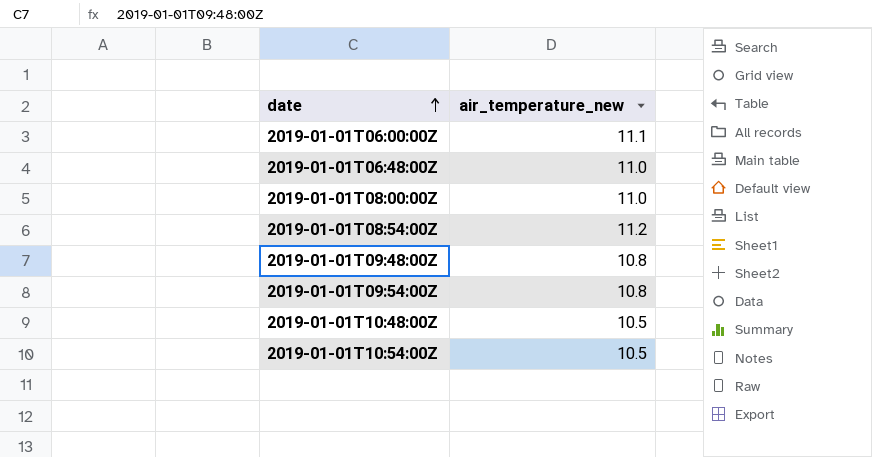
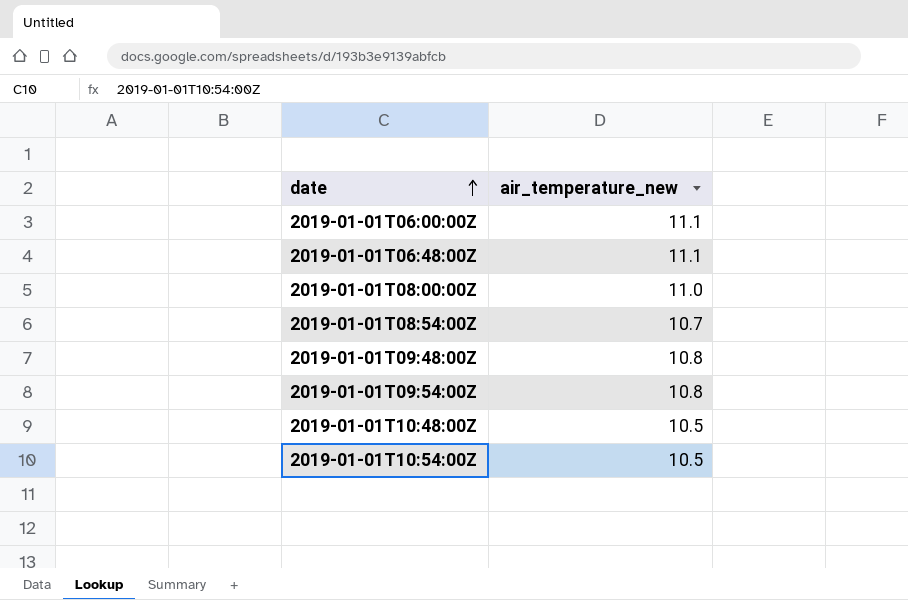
2019-01-01T06:48:00Z | air_temperature_new: 11.0 -> 11.1
2019-01-01T08:54:00Z | air_temperature_new: 11.2 -> 10.7

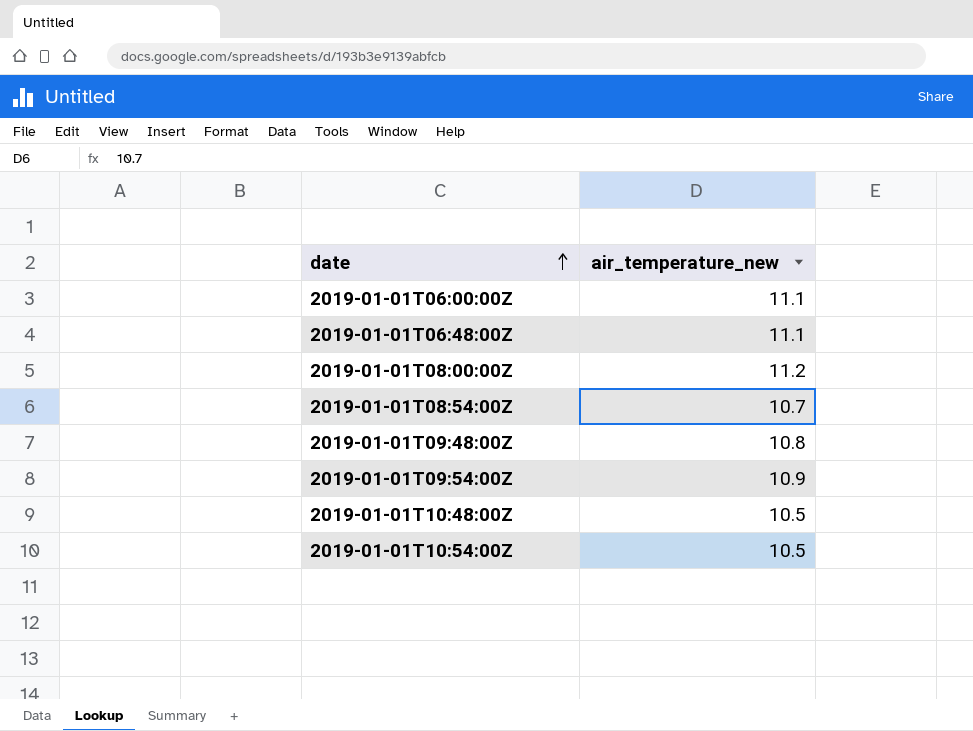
2019-01-01T08:00:00Z | air_temperature_new: 11.0 -> 11.2
2019-01-01T09:54:00Z | air_temperature_new: 10.8 -> 10.9

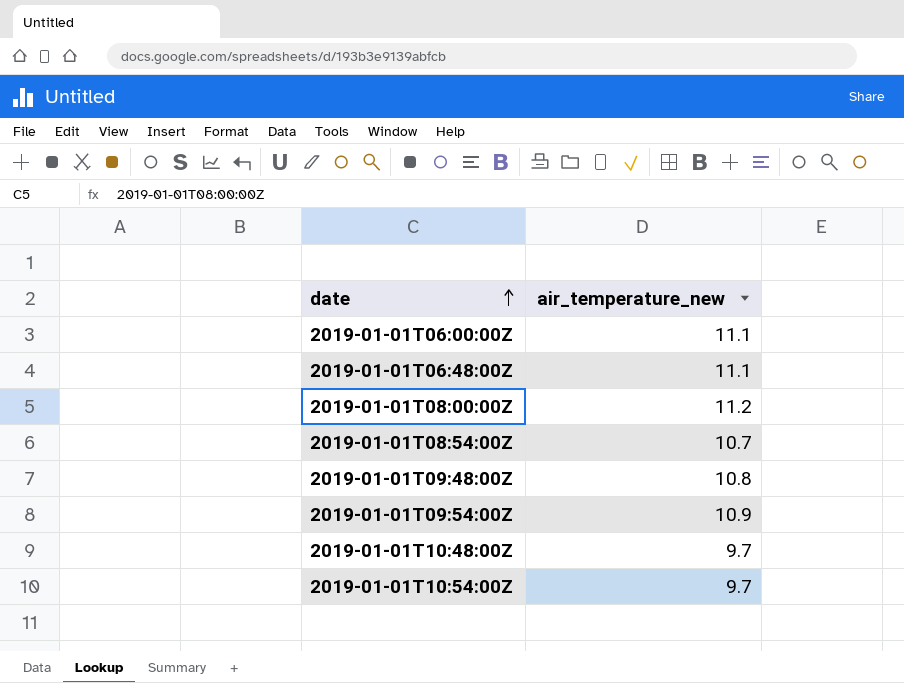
2019-01-01T10:48:00Z | air_temperature_new: 10.5 -> 9.7
2019-01-01T10:54:00Z | air_temperature_new: 10.5 -> 9.7

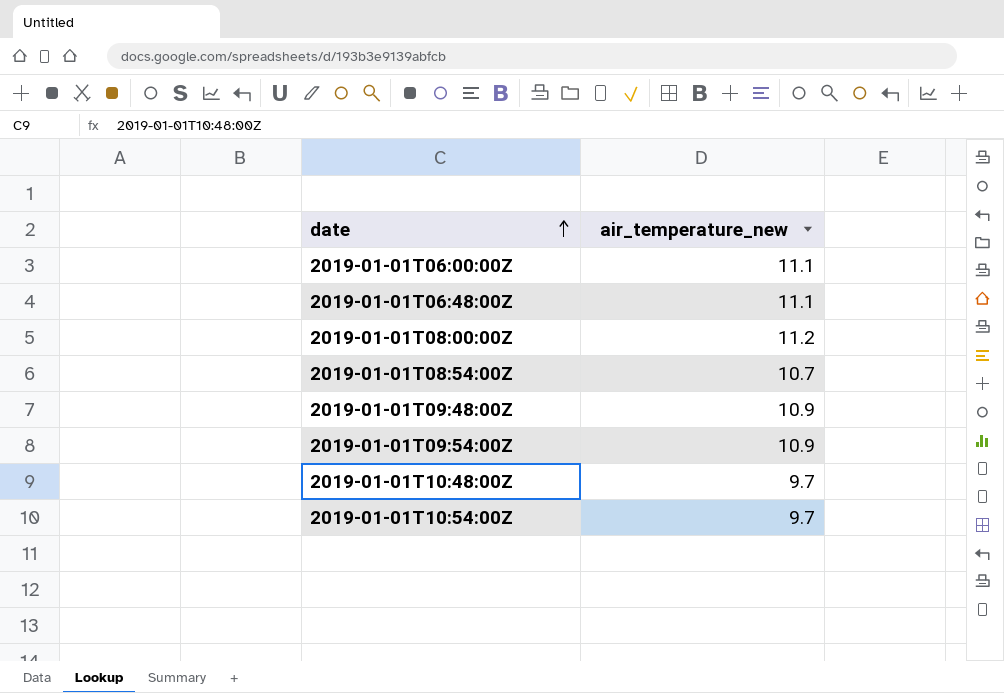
2019-01-01T09:48:00Z | air_temperature_new: 10.8 -> 10.9

